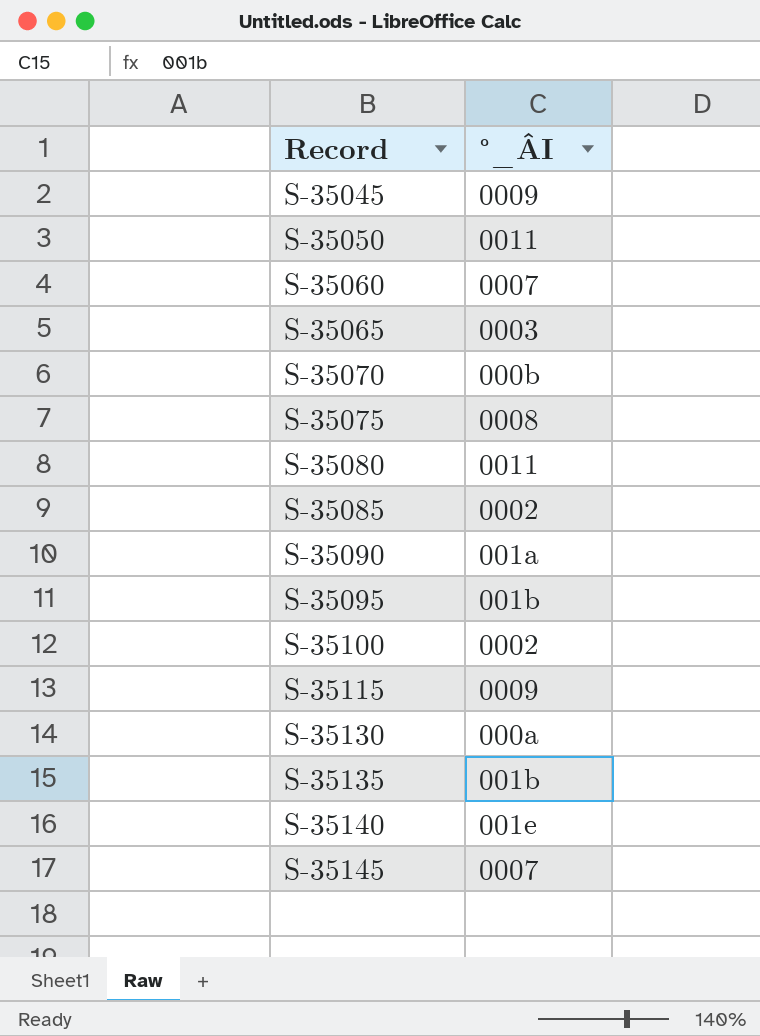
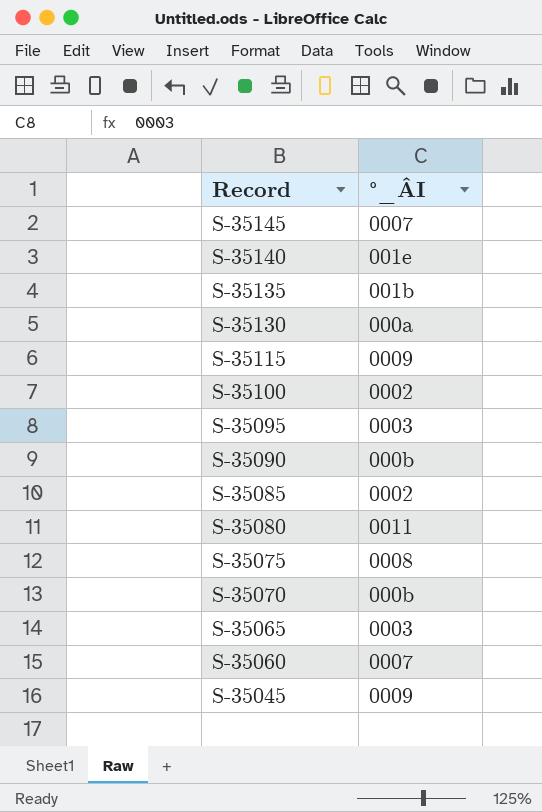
row order: Record ascending -> Record descending
row S-35050: 0011 -> none
S-35095 | °_ÂI: 001b -> 0003
S-35090 | °_ÂI: 001a -> 000b

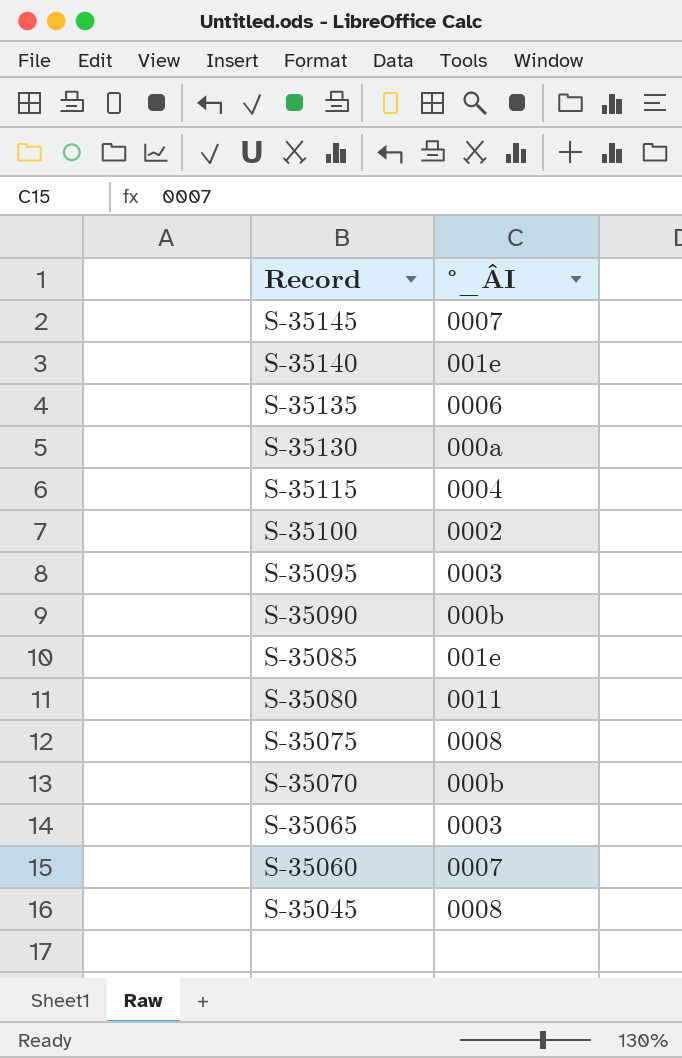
S-35135 | °_ÂI: 001b -> 0006
S-35115 | °_ÂI: 0009 -> 0004
S-35085 | °_ÂI: 0002 -> 001e
S-35045 | °_ÂI: 0009 -> 0008

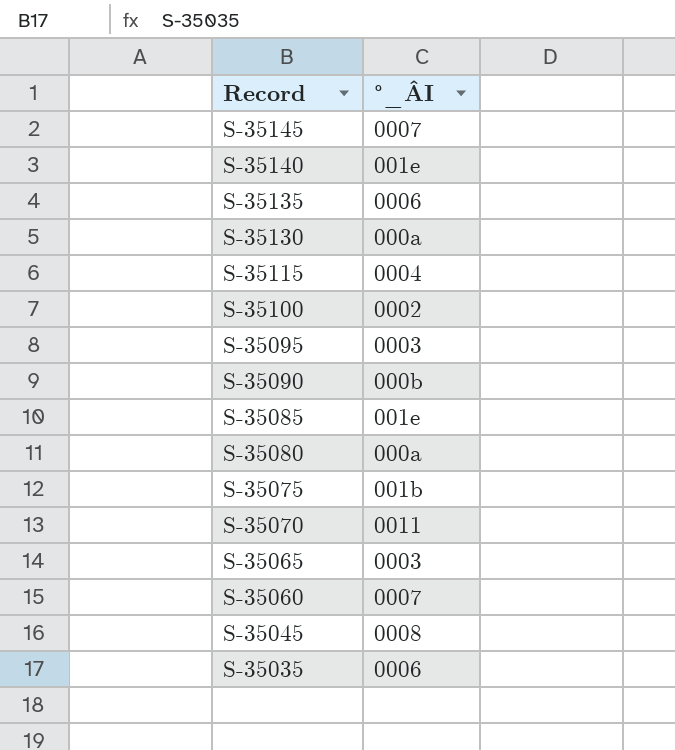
S-35080 | °_ÂI: 0011 -> 000a
S-35075 | °_ÂI: 0008 -> 001b
S-35070 | °_ÂI: 000b -> 0011
row S-35035: none -> 0006

